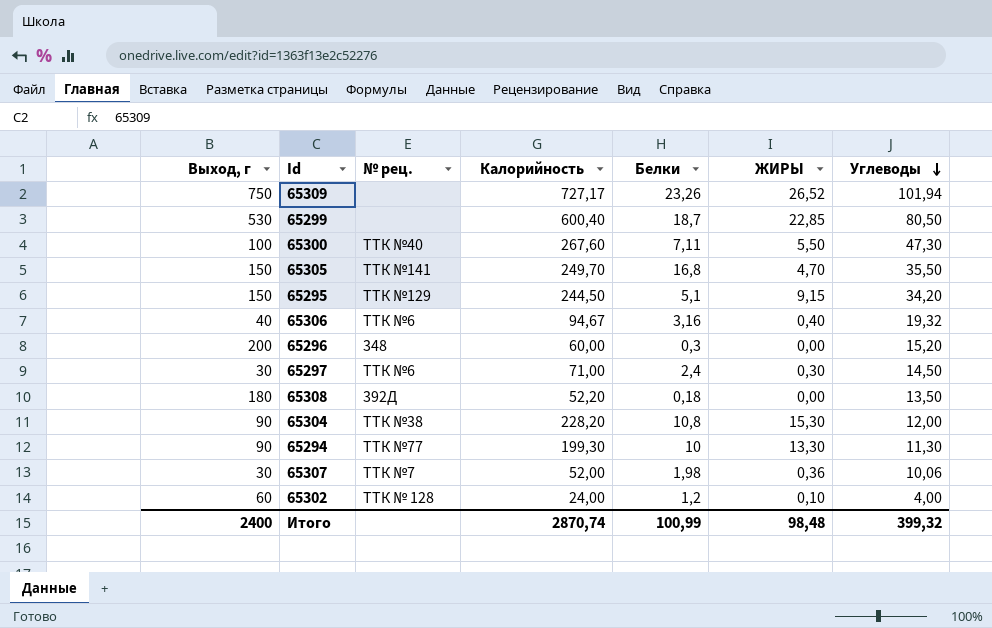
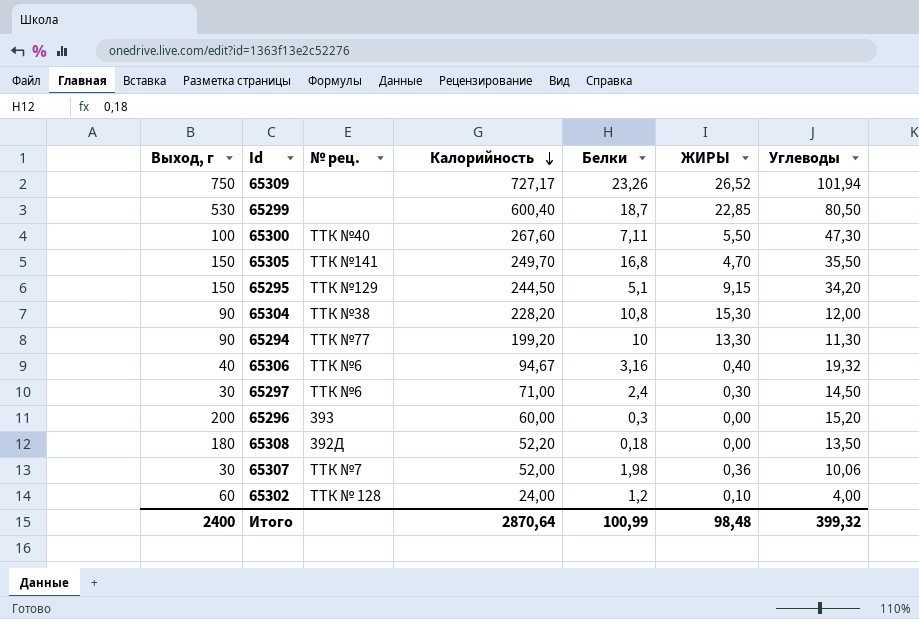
row order: Углеводы descending -> Калорийность descending
65294 | Калорийность: 199,30 -> 199,20
65296 | № рец.: 348 -> 393
Итого | Калорийность: 2870,74 -> 2870,64

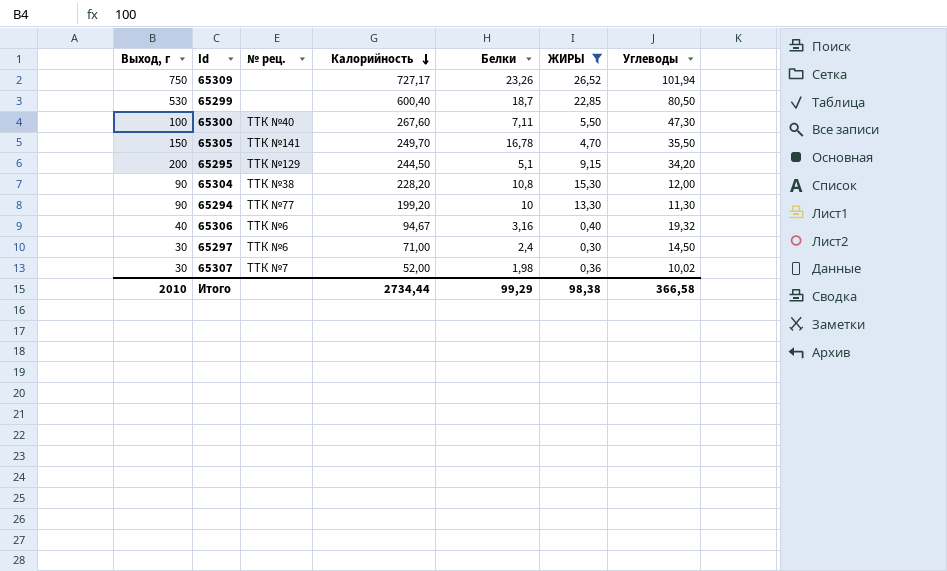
filter: none -> ЖИРЫ >= 0,30
65305 | Белки: 16,8 -> 16,78
65295 | Выход, г: 150 -> 200
65307 | Углеводы: 10,06 -> 10,02
Итого | Выход, г: 2400 -> 2010
Итого | Калорийность: 2870,64 -> 2734,44
Итого | Белки: 100,99 -> 99,29
Итого | ЖИРЫ: 98,48 -> 98,38
Итого | Углеводы: 399,32 -> 366,58

